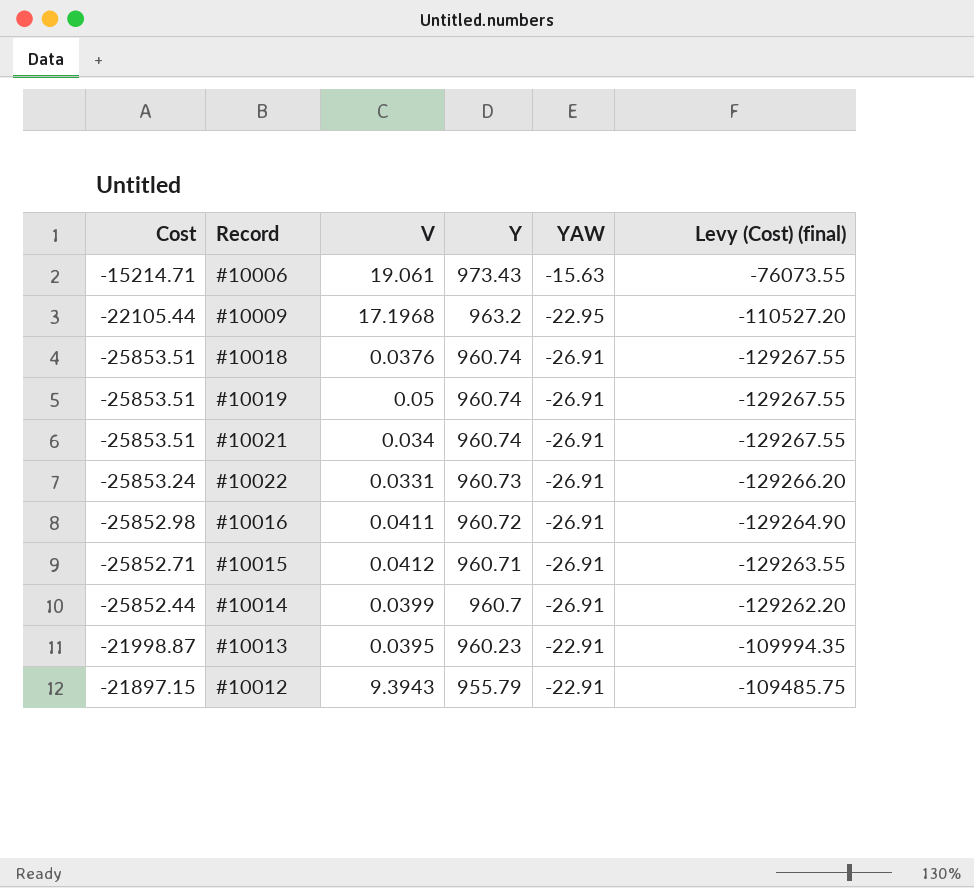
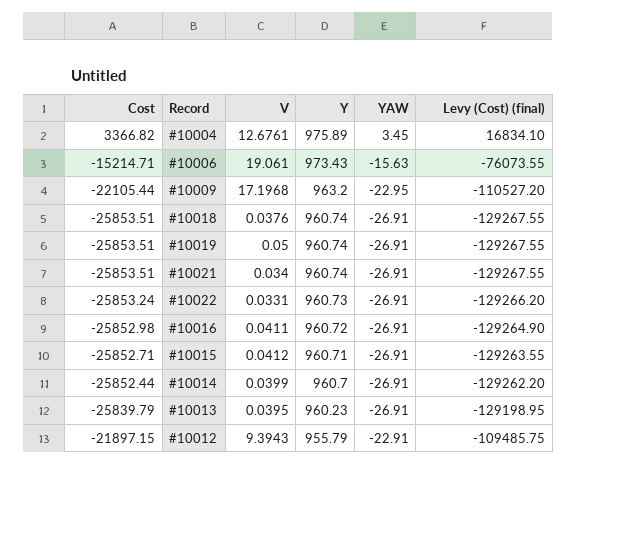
row #10004: none -> 3366.82 | 12.6761 | 975.89 | 3.45 | 16834.10
#10013 | Cost: -21998.87 -> -25839.79
#10013 | YAW: -22.91 -> -26.91
#10013 | Levy (Cost) (final): -109994.35 -> -129198.95

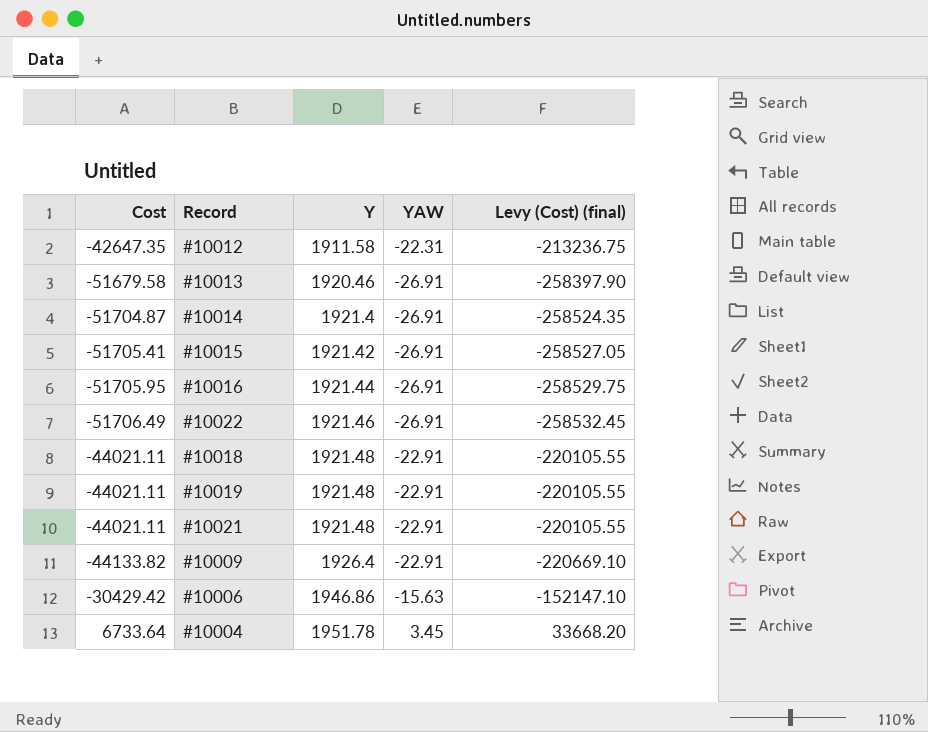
row order: Y descending -> Y ascending
column V | position: 3 -> none
#10012 | Cost: -21897.15 -> -42647.35
#10012 | Y: 955.79 -> 1911.58
#10012 | YAW: -22.91 -> -22.31
#10012 | Levy (Cost) (final): -109485.75 -> -213236.75
#10013 | Cost: -25839.79 -> -51679.58
#10013 | Y: 960.23 -> 1920.46
#10013 | Levy (Cost) (final): -129198.95 -> -258397.90
#10014 | Cost: -25852.44 -> -51704.87
#10014 | Y: 960.7 -> 1921.4
#10014 | Levy (Cost) (final): -129262.20 -> -258524.35
#10015 | Cost: -25852.71 -> -51705.41
#10015 | Y: 960.71 -> 1921.42
#10015 | Levy (Cost) (final): -129263.55 -> -258527.05
#10016 | Cost: -25852.98 -> -51705.95
#10016 | Y: 960.72 -> 1921.44
#10016 | Levy (Cost) (final): -129264.90 -> -258529.75
#10022 | Cost: -25853.24 -> -51706.49
#10022 | Y: 960.73 -> 1921.46
#10022 | Levy (Cost) (final): -129266.20 -> -258532.45
#10018 | Cost: -25853.51 -> -44021.11
#10018 | Y: 960.74 -> 1921.48
#10018 | YAW: -26.91 -> -22.91
#10018 | Levy (Cost) (final): -129267.55 -> -220105.55
#10019 | Cost: -25853.51 -> -44021.11
#10019 | Y: 960.74 -> 1921.48
#10019 | YAW: -26.91 -> -22.91
#10019 | Levy (Cost) (final): -129267.55 -> -220105.55
#10021 | Cost: -25853.51 -> -44021.11
#10021 | Y: 960.74 -> 1921.48
#10021 | YAW: -26.91 -> -22.91
#10021 | Levy (Cost) (final): -129267.55 -> -220105.55
#10009 | Cost: -22105.44 -> -44133.82
#10009 | Y: 963.2 -> 1926.4
#10009 | YAW: -22.95 -> -22.91
#10009 | Levy (Cost) (final): -110527.20 -> -220669.10
#10006 | Cost: -15214.71 -> -30429.42
#10006 | Y: 973.43 -> 1946.86
#10006 | Levy (Cost) (final): -76073.55 -> -152147.10
#10004 | Cost: 3366.82 -> 6733.64
#10004 | Y: 975.89 -> 1951.78
#10004 | Levy (Cost) (final): 16834.10 -> 33668.20

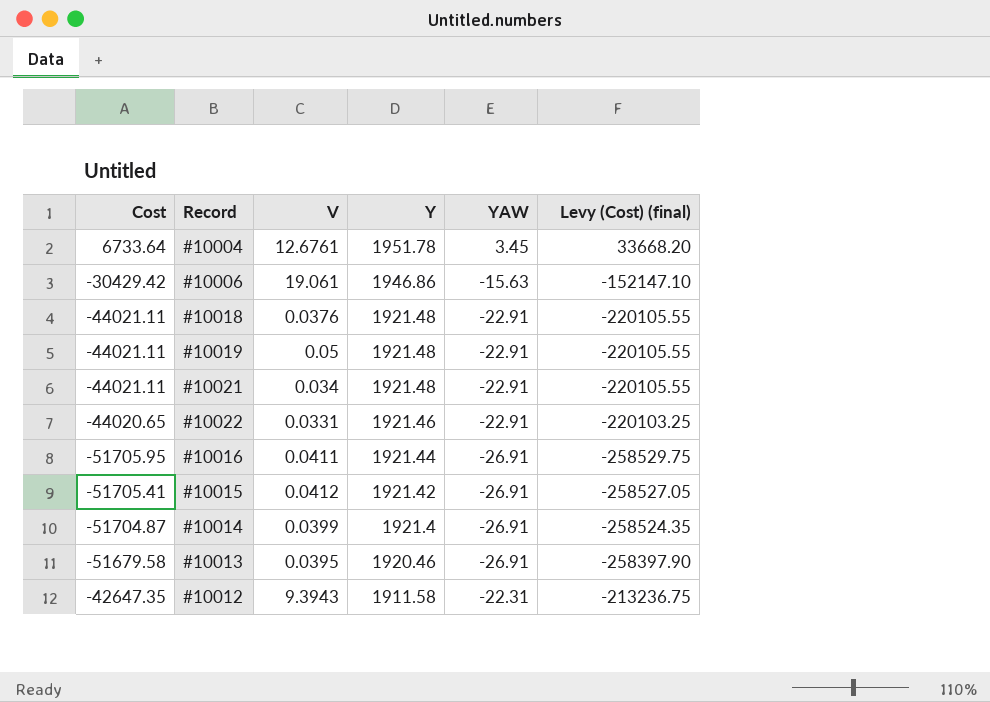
row order: Y ascending -> Y descending
column V | position: none -> 3
row #10009: -44133.82 | 1926.4 | -22.91 | -220669.10 -> none
#10022 | Cost: -51706.49 -> -44020.65
#10022 | YAW: -26.91 -> -22.91
#10022 | Levy (Cost) (final): -258532.45 -> -220103.25

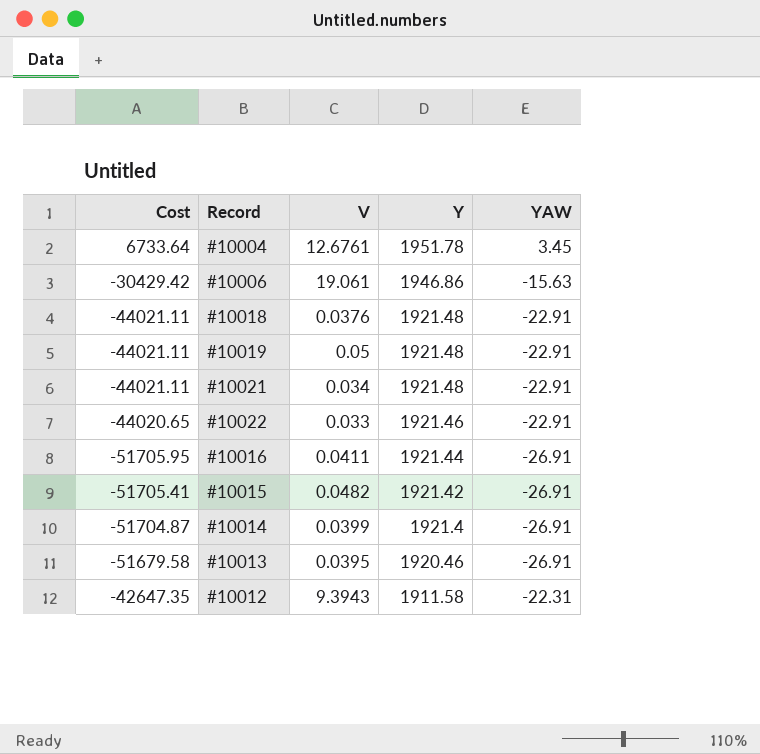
column Levy (Cost) (final) | formula: [Cost] * 5 -> none
#10022 | V: 0.0331 -> 0.033
#10015 | V: 0.0412 -> 0.0482

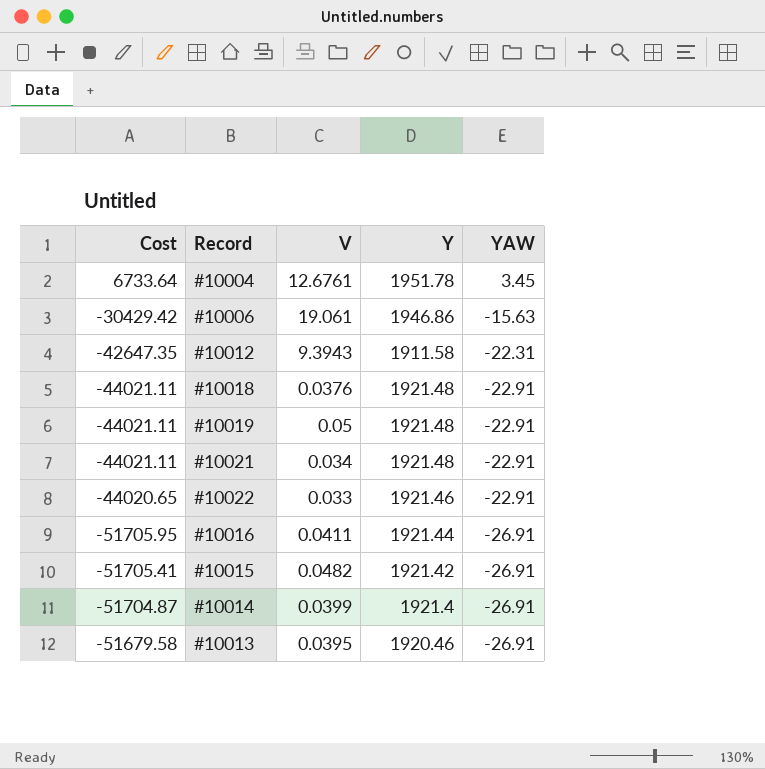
row order: Y descending -> YAW descending

